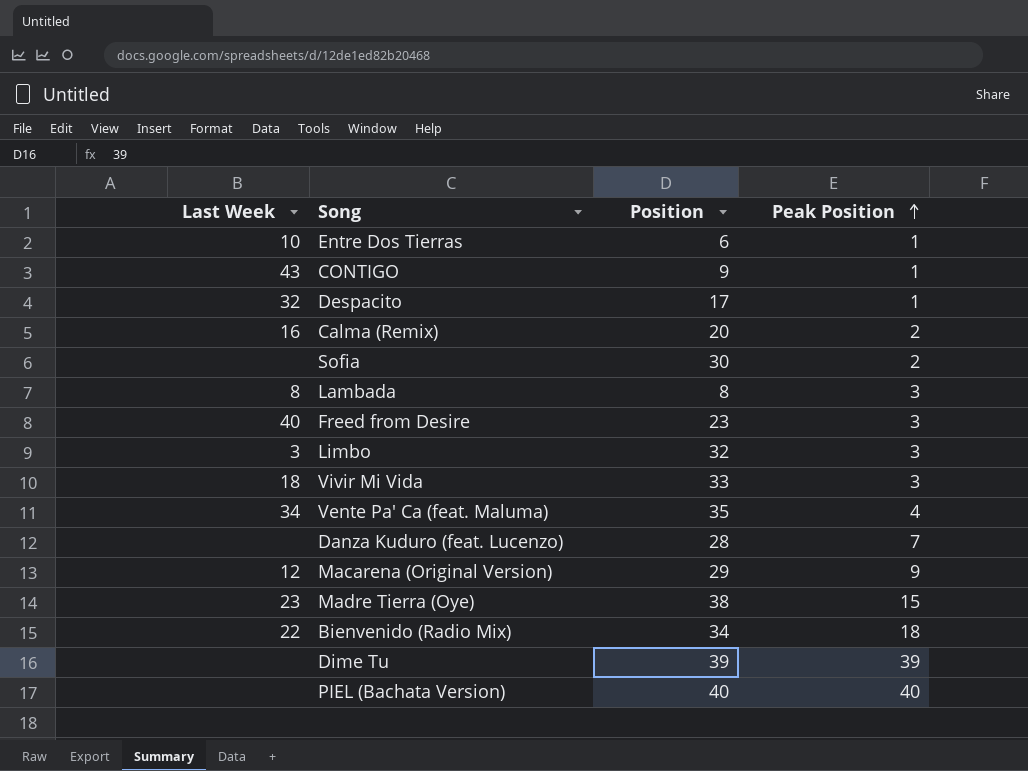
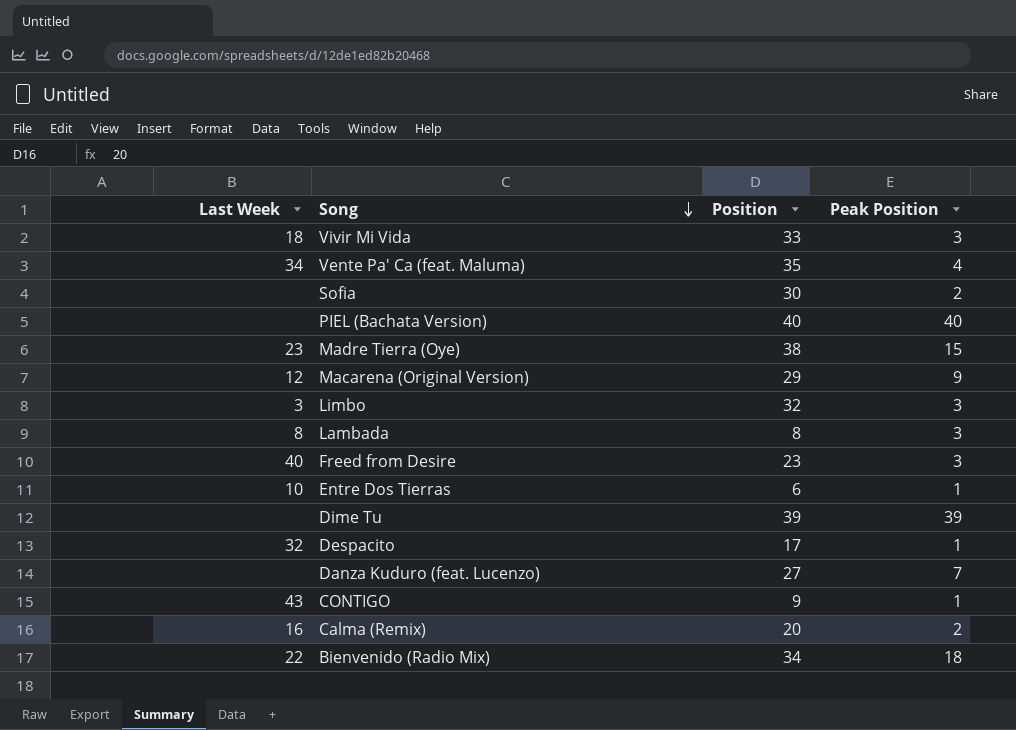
row order: Peak Position ascending -> Song descending
Danza Kuduro (feat. Lucenzo) | Position: 28 -> 27

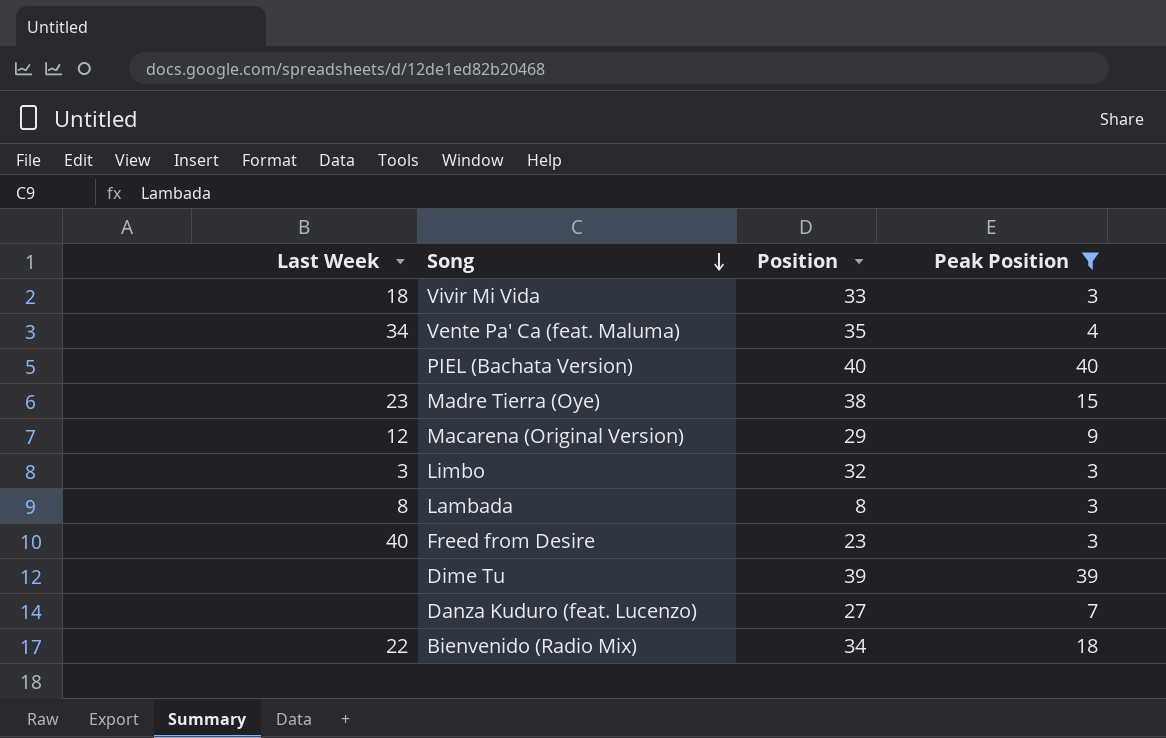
filter: none -> Peak Position >= 3

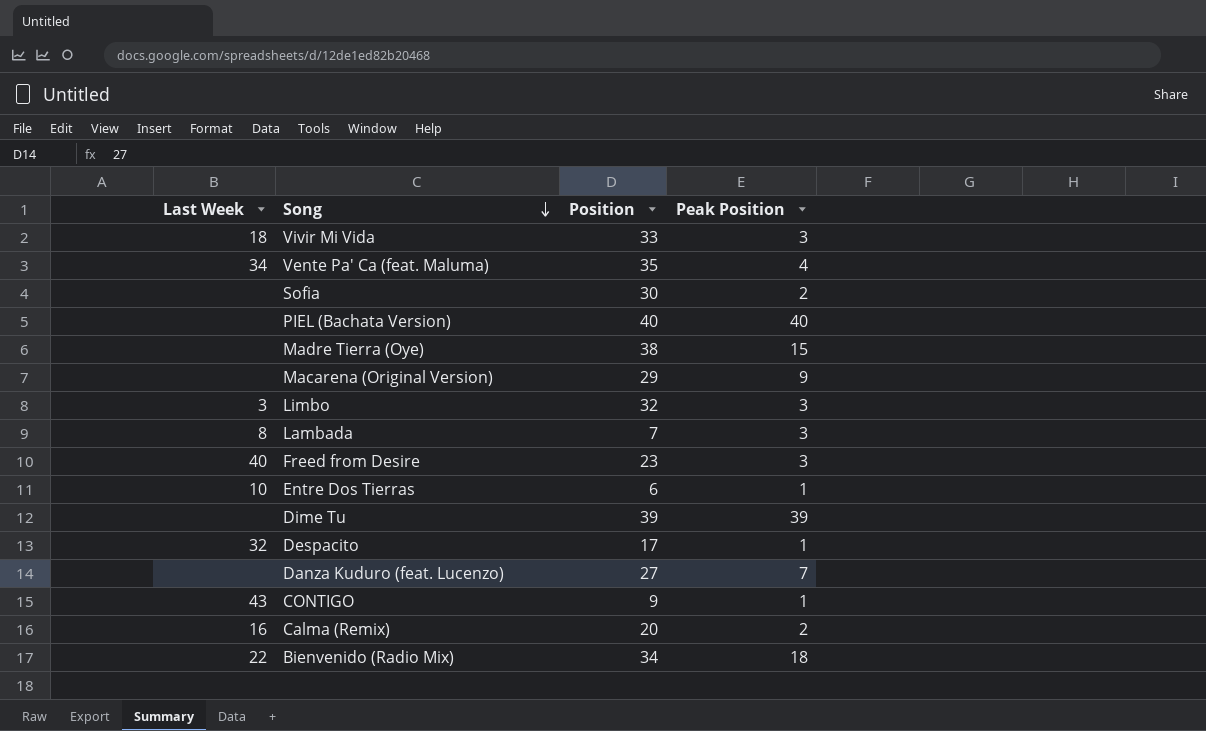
filter: Peak Position >= 3 -> none
Madre Tierra (Oye) | Last Week: 23 -> none
Macarena (Original Version) | Last Week: 12 -> none
Lambada | Position: 8 -> 7

